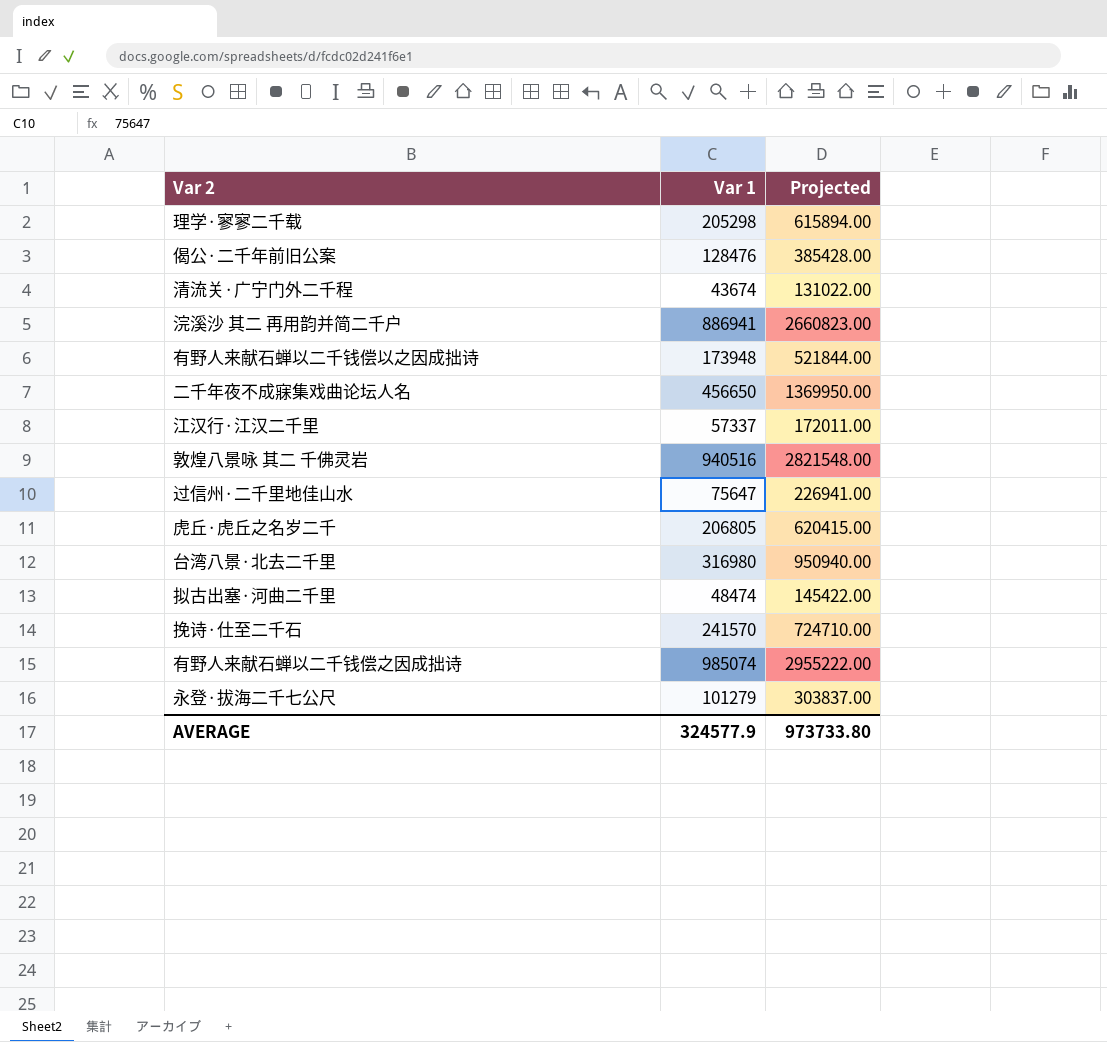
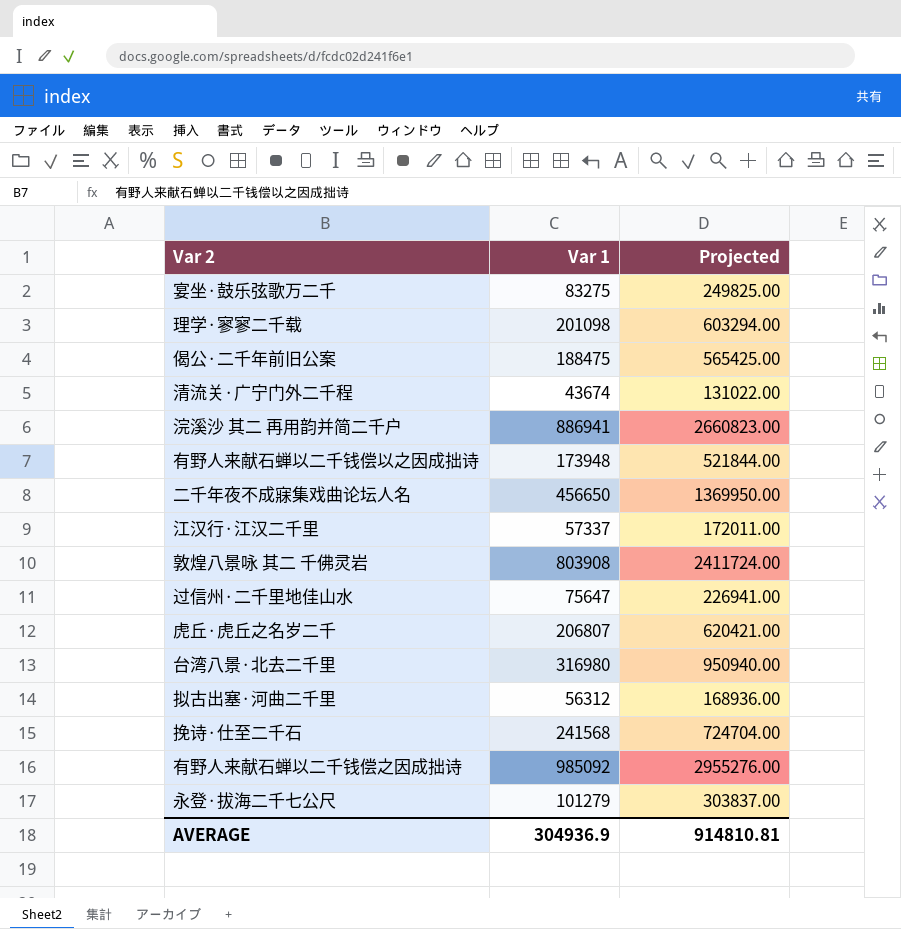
row 宴坐·鼓乐弦歌万二千: none -> 83275 | 249825.00
理学·寥寥二千载 | Var 1: 205298 -> 201098
理学·寥寥二千载 | Projected: 615894.00 -> 603294.00
偈公·二千年前旧公案 | Var 1: 128476 -> 188475
偈公·二千年前旧公案 | Projected: 385428.00 -> 565425.00
敦煌八景咏 其二 千佛灵岩 | Var 1: 940516 -> 803908
敦煌八景咏 其二 千佛灵岩 | Projected: 2821548.00 -> 2411724.00
虎丘·虎丘之名岁二千 | Var 1: 206805 -> 206807
虎丘·虎丘之名岁二千 | Projected: 620415.00 -> 620421.00
拟古出塞·河曲二千里 | Var 1: 48474 -> 56312
拟古出塞·河曲二千里 | Projected: 145422.00 -> 168936.00
挽诗·仕至二千石 | Var 1: 241570 -> 241568
挽诗·仕至二千石 | Projected: 724710.00 -> 724704.00
有野人来献石蝉以二千钱偿之因成拙诗 | Var 1: 985074 -> 985092
有野人来献石蝉以二千钱偿之因成拙诗 | Projected: 2955222.00 -> 2955276.00
AVERAGE | Var 1: 324577.9 -> 304936.9
AVERAGE | Projected: 973733.80 -> 914810.81

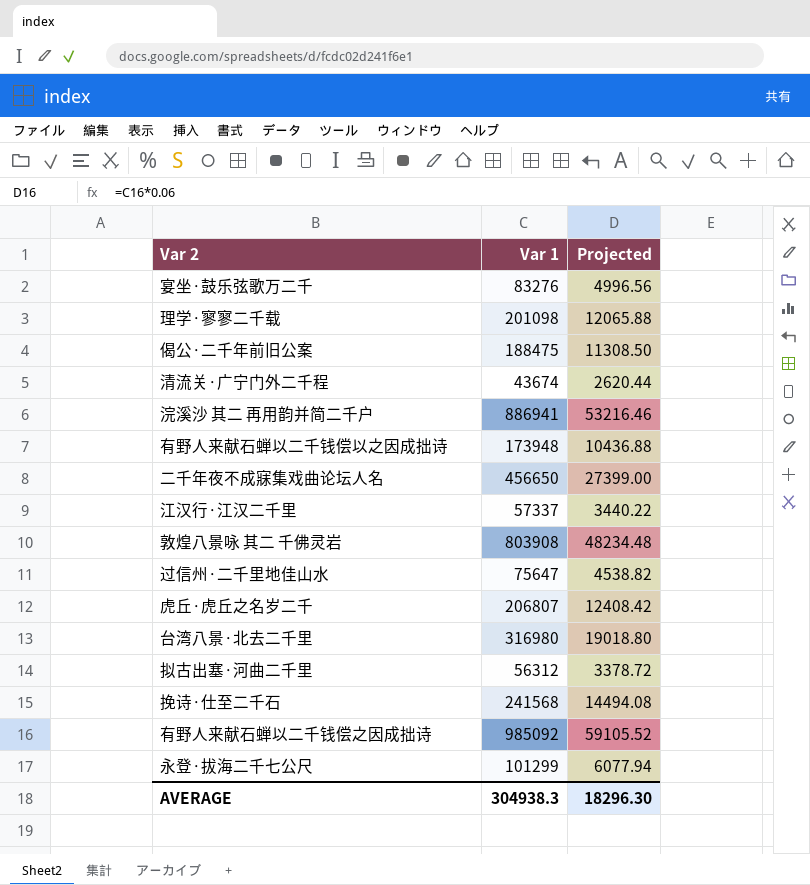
column Projected | formula: [Var 1] * 3 -> [Var 1] * 0.06
宴坐·鼓乐弦歌万二千 | Var 1: 83275 -> 83276
永登·拔海二千七公尺 | Var 1: 101279 -> 101299
AVERAGE | Var 1: 304936.9 -> 304938.3
AVERAGE | Projected: 914810.81 -> 18296.30

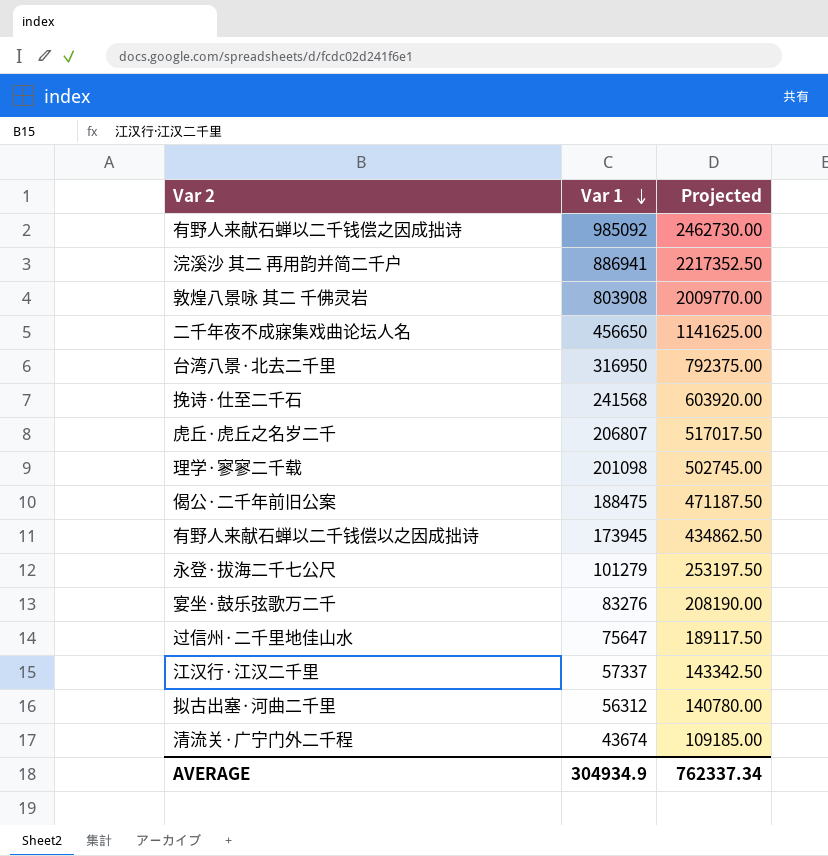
row order: none -> Var 1 descending
column Projected | formula: [Var 1] * 0.06 -> [Var 1] * 2.5
台湾八景·北去二千里 | Var 1: 316980 -> 316950
有野人来献石蝉以二千钱偿以之因成拙诗 | Var 1: 173948 -> 173945
永登·拔海二千七公尺 | Var 1: 101299 -> 101279
AVERAGE | Var 1: 304938.3 -> 304934.9
AVERAGE | Projected: 18296.30 -> 762337.34

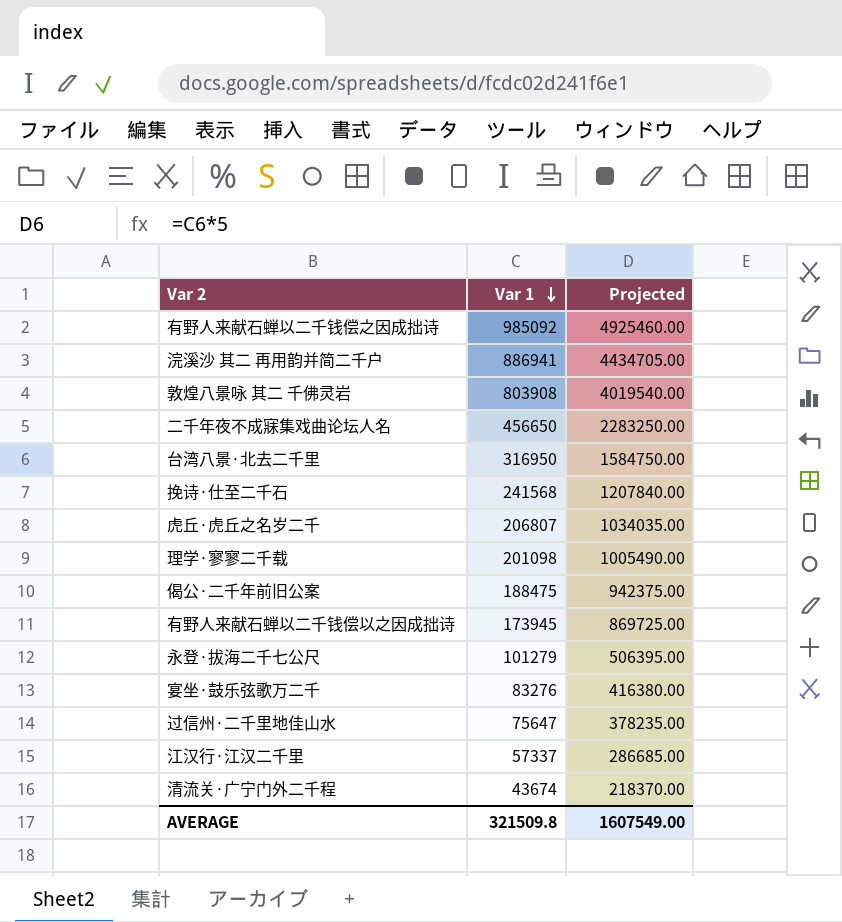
column Projected | formula: [Var 1] * 2.5 -> [Var 1] * 5
row 拟古出塞·河曲二千里: 56312 | 140780.00 -> none
AVERAGE | Var 1: 304934.9 -> 321509.8
AVERAGE | Projected: 762337.34 -> 1607549.00

